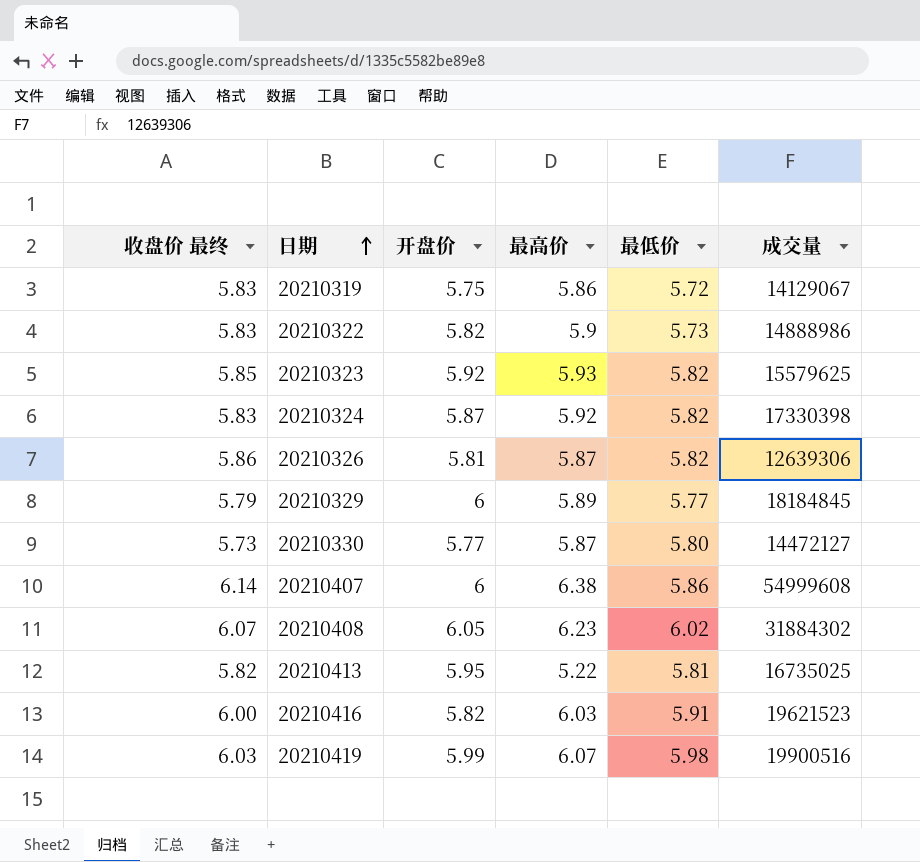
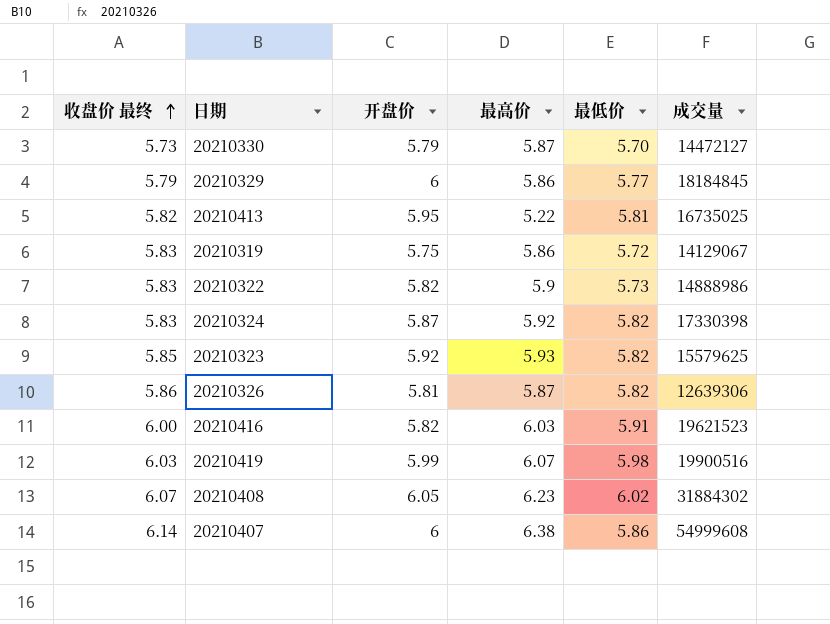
row order: 日期 ascending -> 收盘价 最终 ascending
20210330 | 开盘价: 5.77 -> 5.79
20210330 | 最低价: 5.80 -> 5.70
20210329 | 最高价: 5.89 -> 5.86

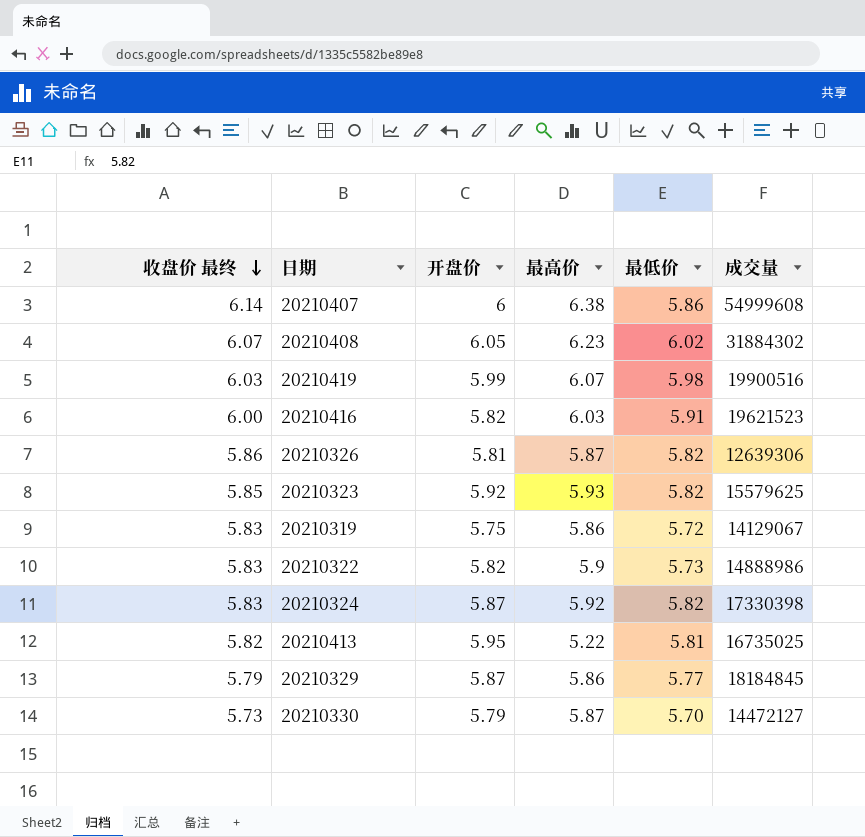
row order: 收盘价 最终 ascending -> 收盘价 最终 descending
20210329 | 开盘价: 6 -> 5.87

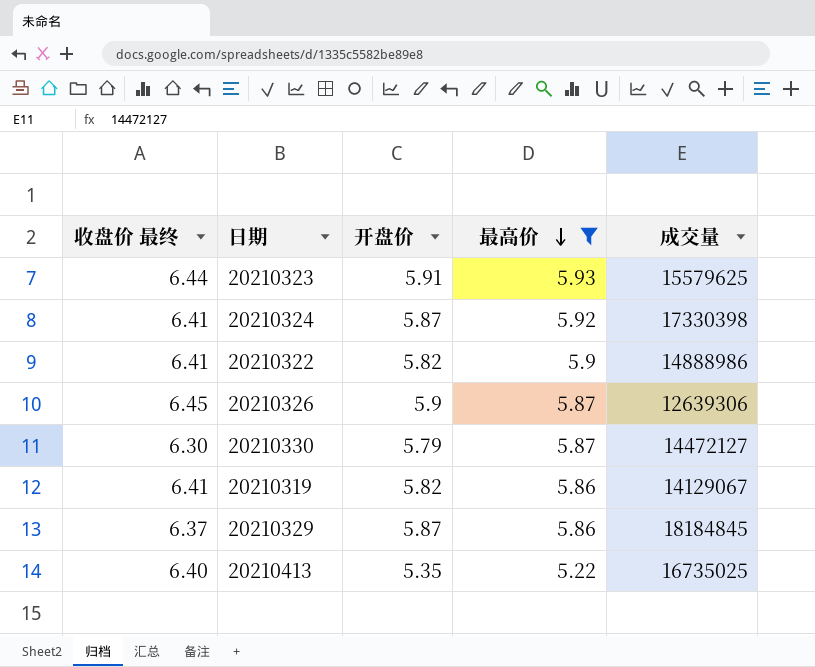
filter: none -> 最高价 <= 5.93
row order: 收盘价 最终 descending -> 最高价 descending
column 最低价 | position: 5 -> none
20210323 | 收盘价 最终: 5.85 -> 6.44
20210323 | 开盘价: 5.92 -> 5.91
20210324 | 收盘价 最终: 5.83 -> 6.41
20210322 | 收盘价 最终: 5.83 -> 6.41
20210326 | 收盘价 最终: 5.86 -> 6.45
20210326 | 开盘价: 5.81 -> 5.9
20210330 | 收盘价 最终: 5.73 -> 6.30
20210319 | 收盘价 最终: 5.83 -> 6.41
20210319 | 开盘价: 5.75 -> 5.82
20210329 | 收盘价 最终: 5.79 -> 6.37
20210413 | 收盘价 最终: 5.82 -> 6.40
20210413 | 开盘价: 5.95 -> 5.35

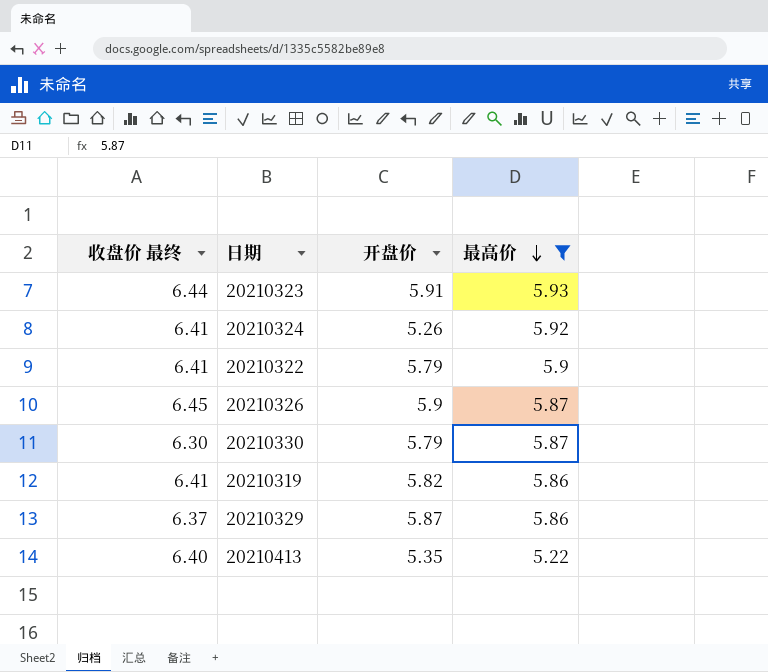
column 成交量 | position: 5 -> none
20210324 | 开盘价: 5.87 -> 5.26
20210322 | 开盘价: 5.82 -> 5.79

